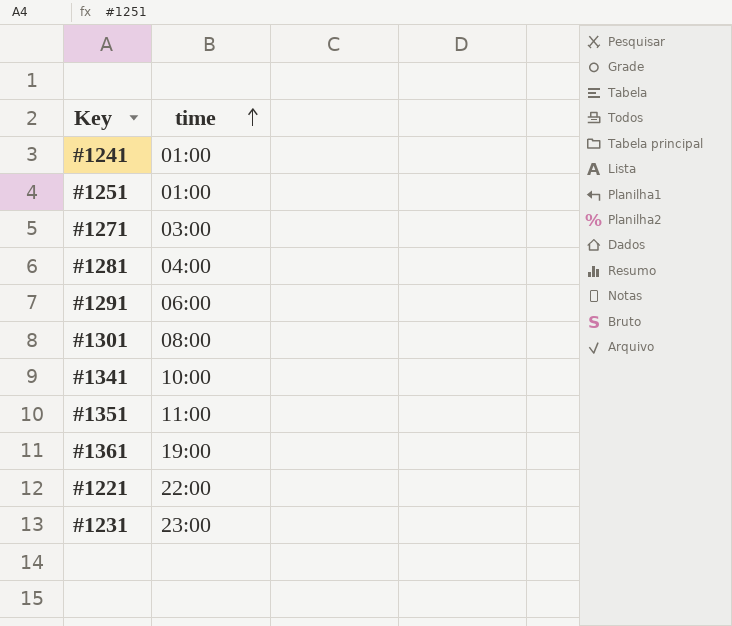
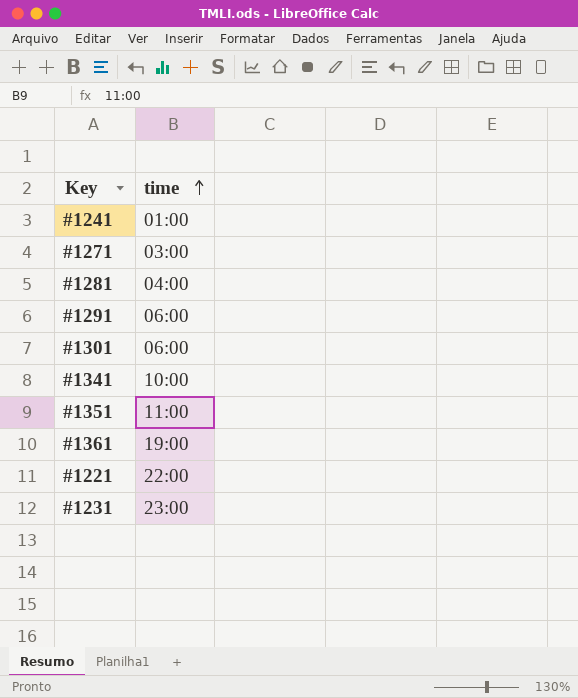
row #1251: 01:00 -> none
#1301 | time: 08:00 -> 06:00

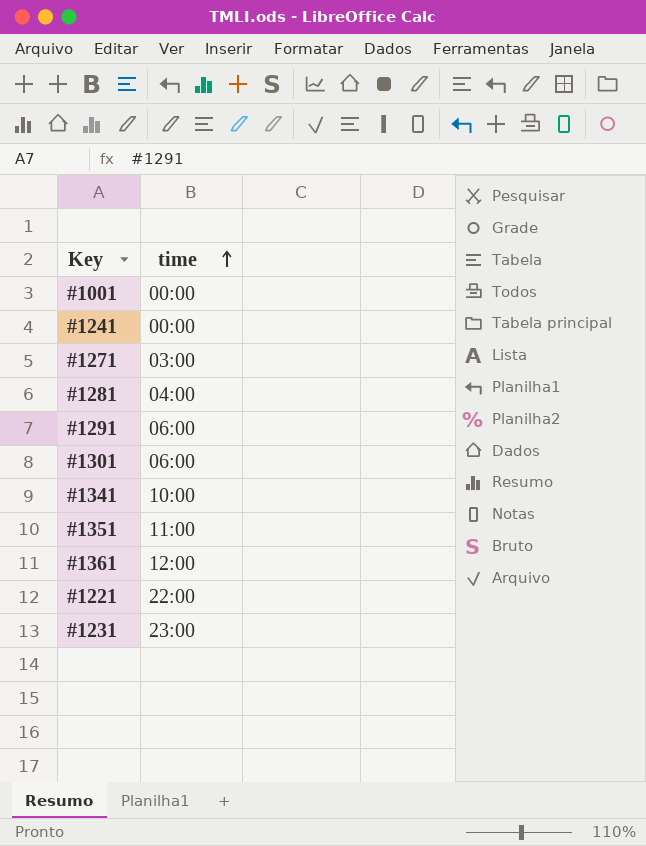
row #1001: none -> 00:00
#1241 | time: 01:00 -> 00:00
#1361 | time: 19:00 -> 12:00

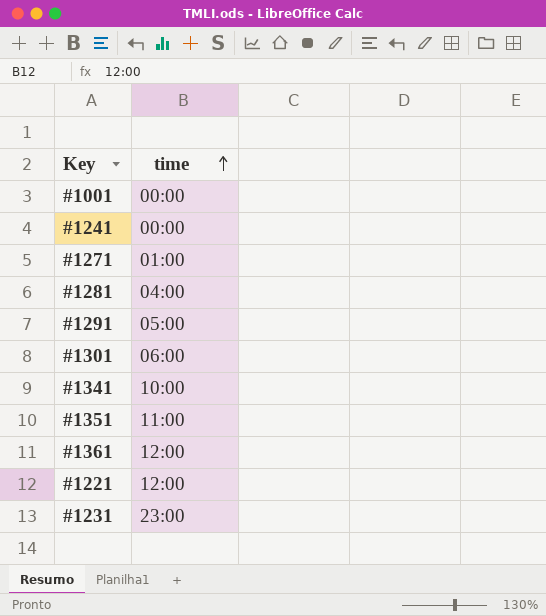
#1271 | time: 03:00 -> 01:00
#1291 | time: 06:00 -> 05:00
#1221 | time: 22:00 -> 12:00

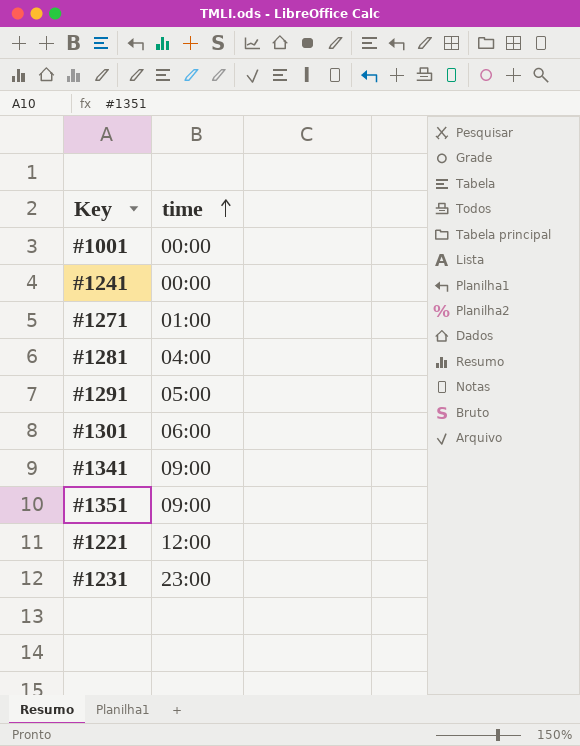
row #1361: 12:00 -> none
#1341 | time: 10:00 -> 09:00
#1351 | time: 11:00 -> 09:00

